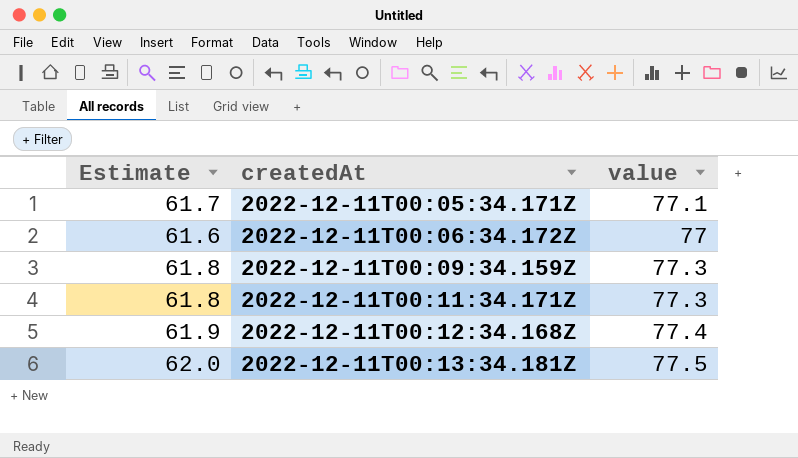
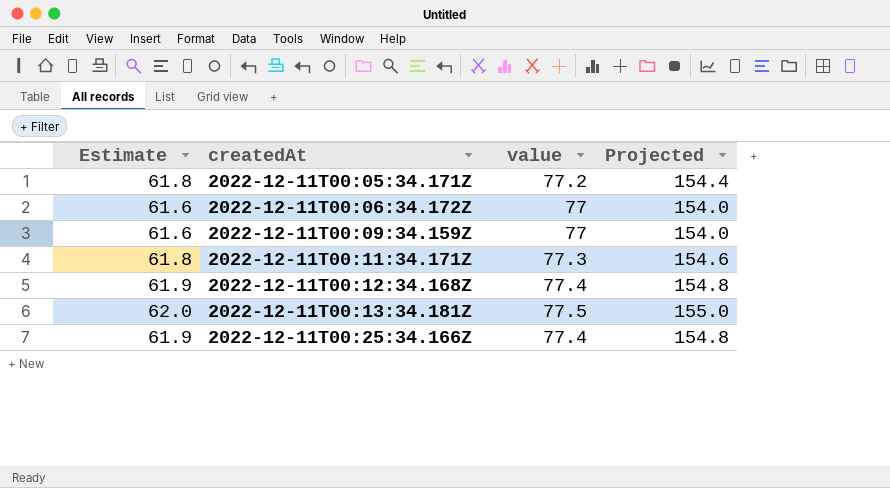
column Projected | formula: none -> [value] * 2
2022-12-11T00:05:34.171Z | Estimate: 61.7 -> 61.8
2022-12-11T00:05:34.171Z | value: 77.1 -> 77.2
2022-12-11T00:09:34.159Z | Estimate: 61.8 -> 61.6
2022-12-11T00:09:34.159Z | value: 77.3 -> 77
row 2022-12-11T00:25:34.166Z: none -> 61.9 | 77.4 | 154.8

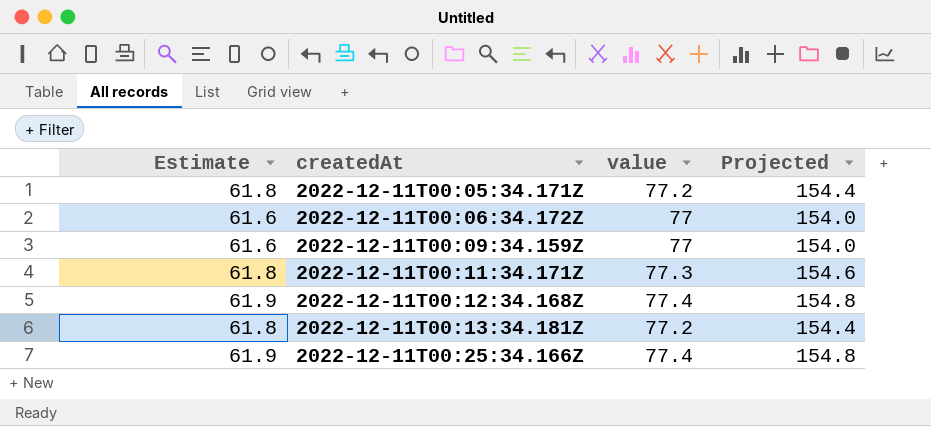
2022-12-11T00:13:34.181Z | Estimate: 62.0 -> 61.8
2022-12-11T00:13:34.181Z | value: 77.5 -> 77.2
2022-12-11T00:13:34.181Z | Projected: 155.0 -> 154.4

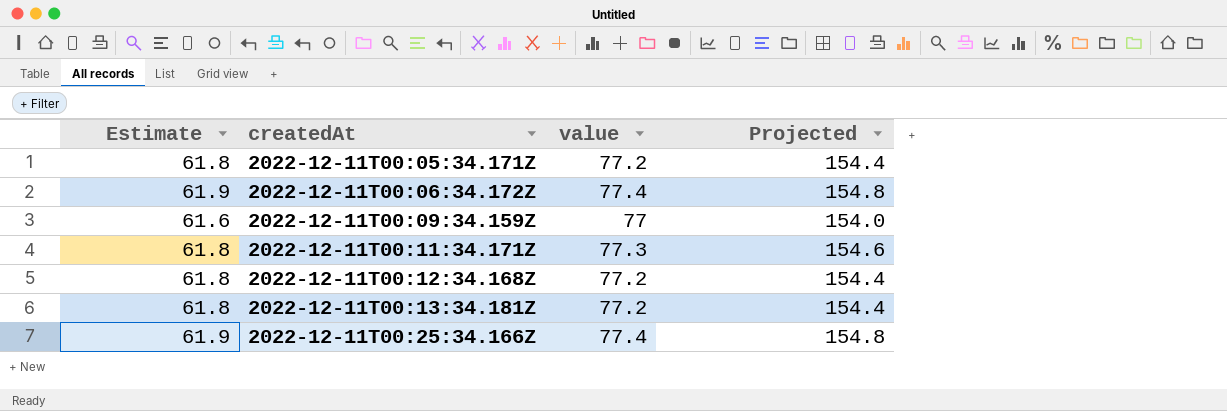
2022-12-11T00:06:34.172Z | Estimate: 61.6 -> 61.9
2022-12-11T00:06:34.172Z | value: 77 -> 77.4
2022-12-11T00:06:34.172Z | Projected: 154.0 -> 154.8
2022-12-11T00:12:34.168Z | Estimate: 61.9 -> 61.8
2022-12-11T00:12:34.168Z | value: 77.4 -> 77.2
2022-12-11T00:12:34.168Z | Projected: 154.8 -> 154.4

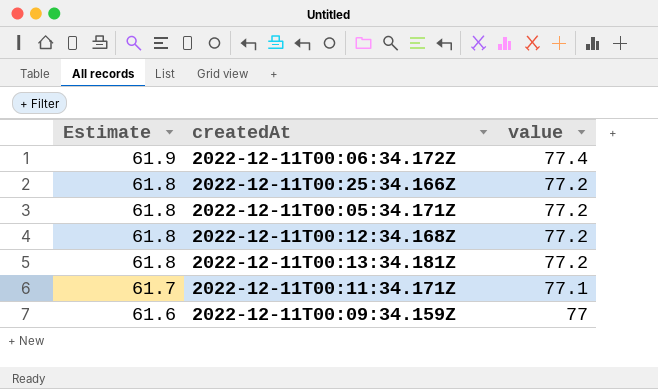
row order: createdAt ascending -> Estimate descending
column Projected | formula: [value] * 2 -> none
2022-12-11T00:25:34.166Z | Estimate: 61.9 -> 61.8
2022-12-11T00:25:34.166Z | value: 77.4 -> 77.2
2022-12-11T00:11:34.171Z | Estimate: 61.8 -> 61.7
2022-12-11T00:11:34.171Z | value: 77.3 -> 77.1

